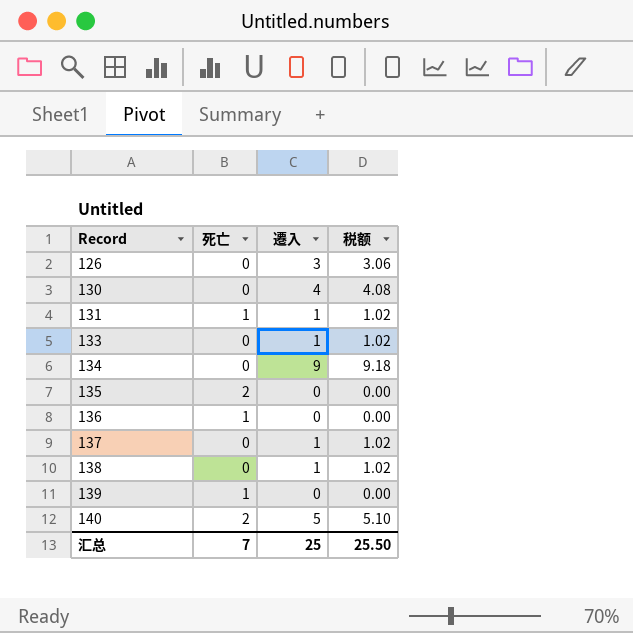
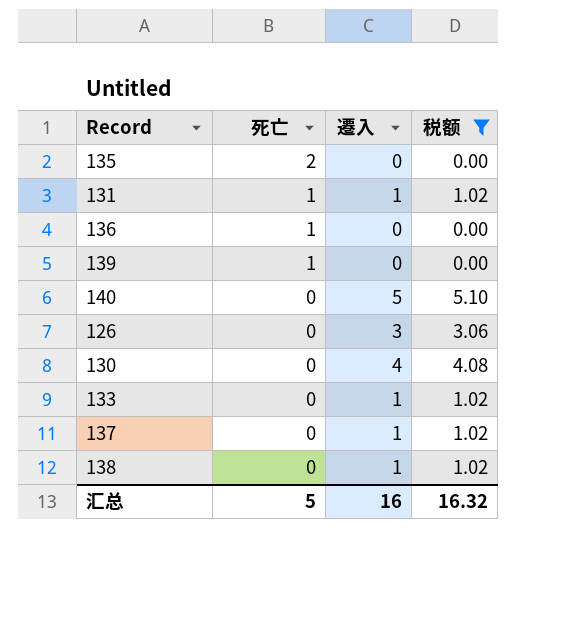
filter: none -> 税额 != 9.18
row order: Record ascending -> 死亡 descending
140 | 死亡: 2 -> 0
汇总 | 死亡: 7 -> 5
汇总 | 遷入: 25 -> 16
汇总 | 税额: 25.50 -> 16.32

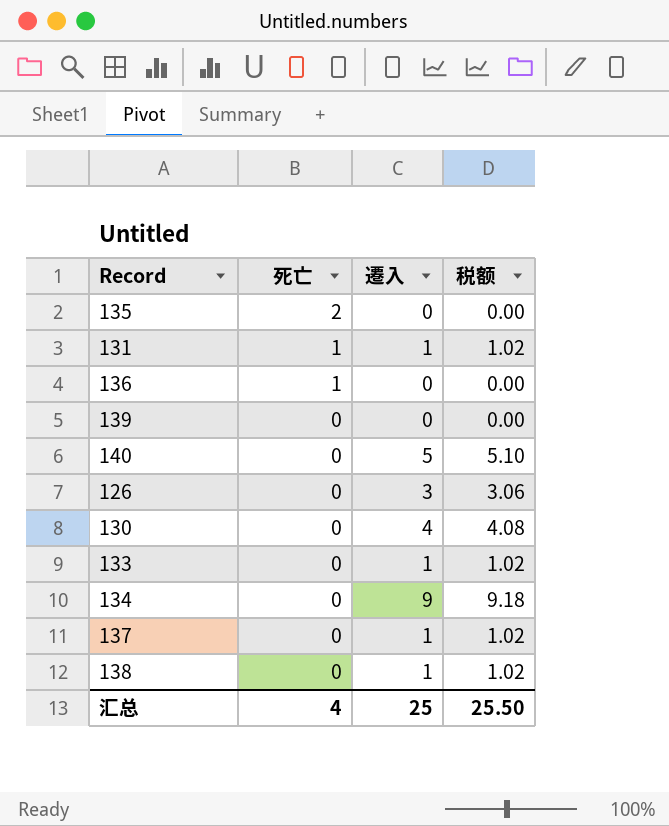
filter: 税额 != 9.18 -> none
139 | 死亡: 1 -> 0
汇总 | 死亡: 5 -> 4
汇总 | 遷入: 16 -> 25
汇总 | 税额: 16.32 -> 25.50

